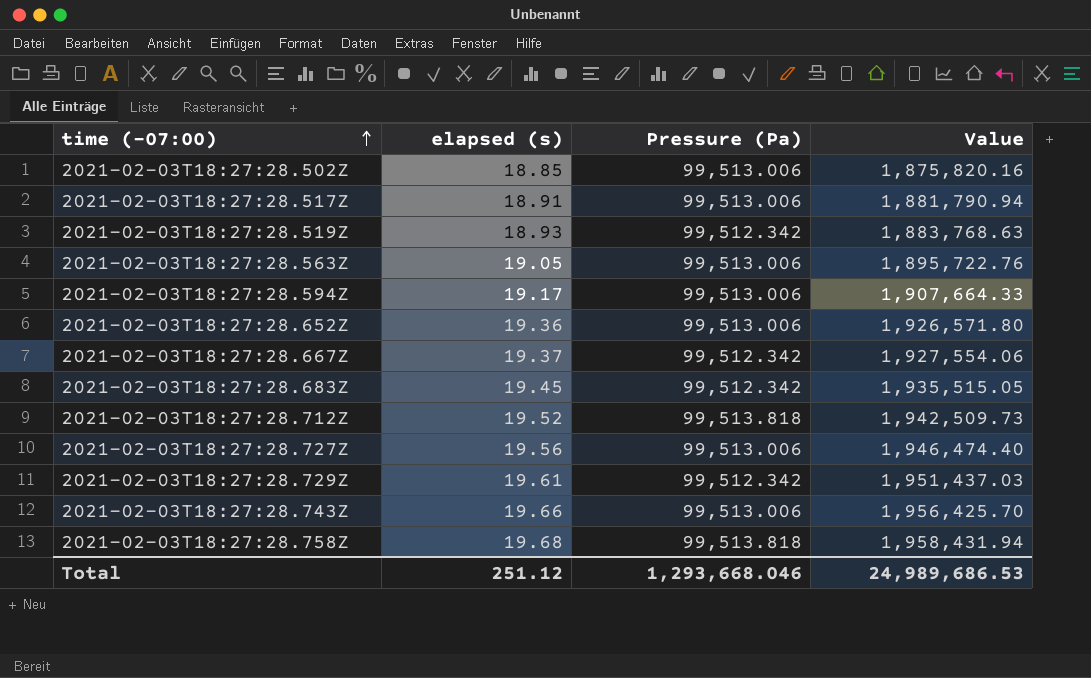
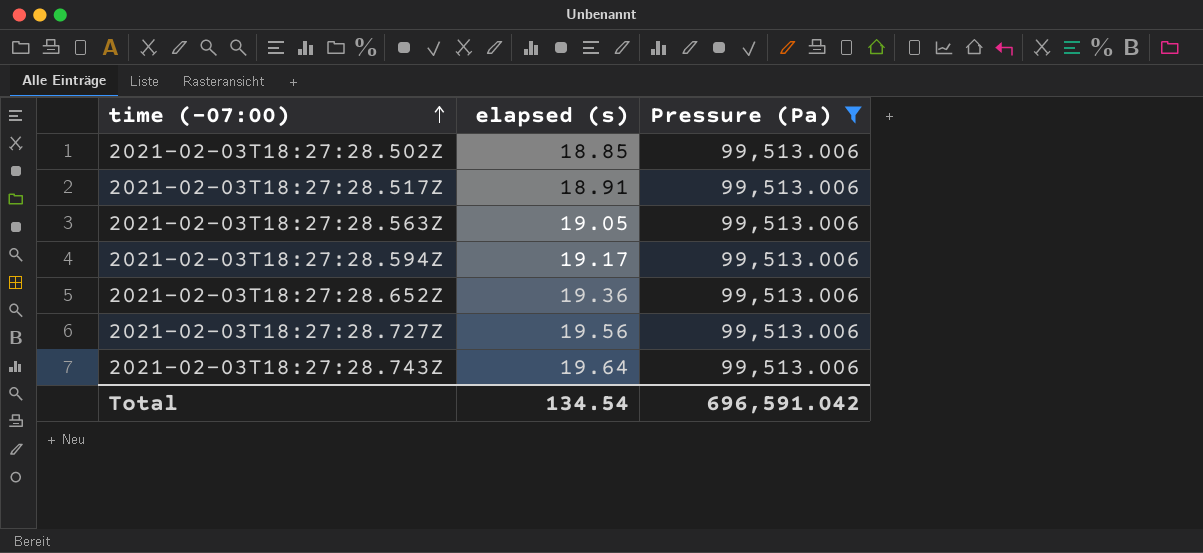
filter: none -> Pressure (Pa) = 99,513.006
column Value | formula: [elapsed (s)] * [Pressure (Pa)] -> none
2021-02-03T18:27:28.743Z | elapsed (s): 19.66 -> 19.64
Total | elapsed (s): 251.12 -> 134.54
Total | Pressure (Pa): 1,293,668.046 -> 696,591.042

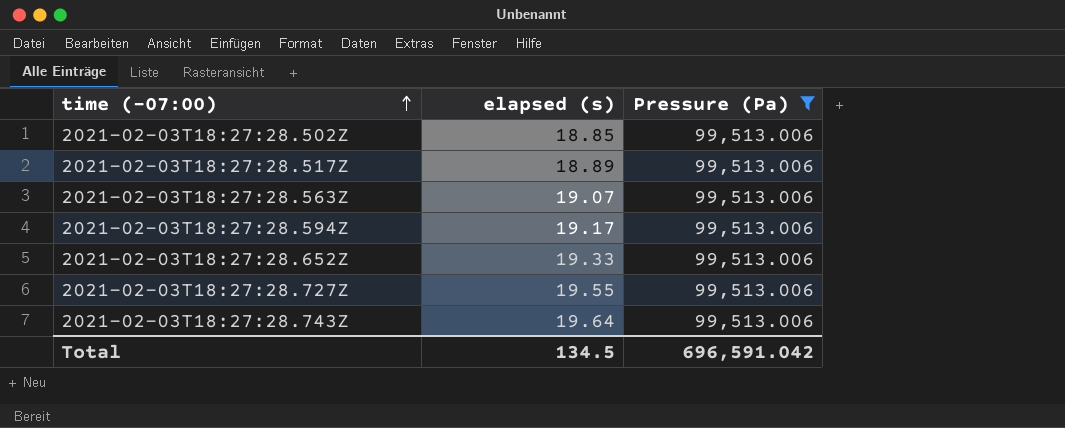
2021-02-03T18:27:28.517Z | elapsed (s): 18.91 -> 18.89
2021-02-03T18:27:28.563Z | elapsed (s): 19.05 -> 19.07
2021-02-03T18:27:28.652Z | elapsed (s): 19.36 -> 19.33
2021-02-03T18:27:28.727Z | elapsed (s): 19.56 -> 19.55
Total | elapsed (s): 134.54 -> 134.5

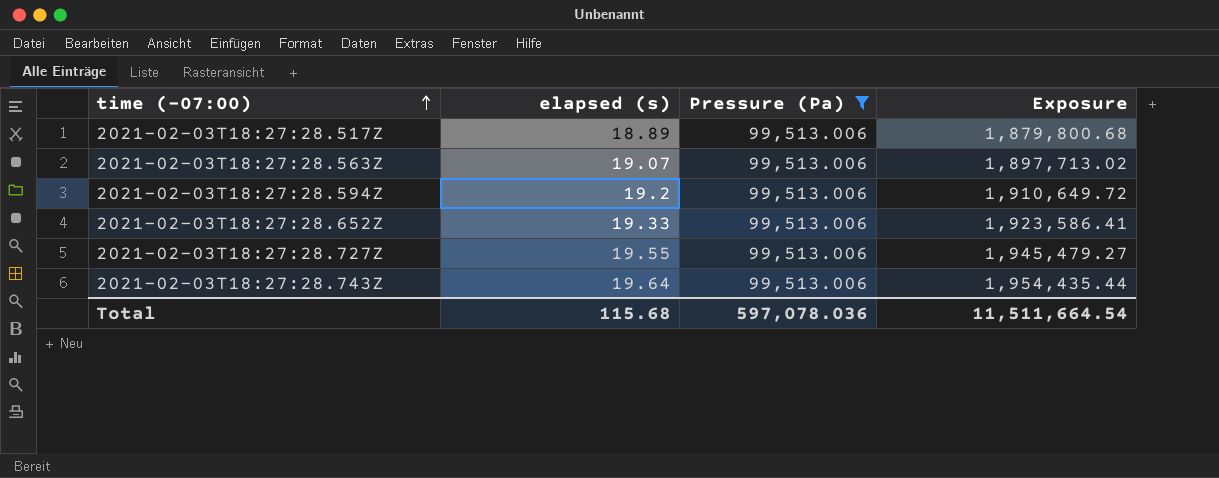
column Exposure | formula: none -> [elapsed (s)] * [Pressure (Pa)]
row 2021-02-03T18:27:28.502Z: 18.85 | 99,513.006 -> none
2021-02-03T18:27:28.594Z | elapsed (s): 19.17 -> 19.2
Total | elapsed (s): 134.5 -> 115.68
Total | Pressure (Pa): 696,591.042 -> 597,078.036

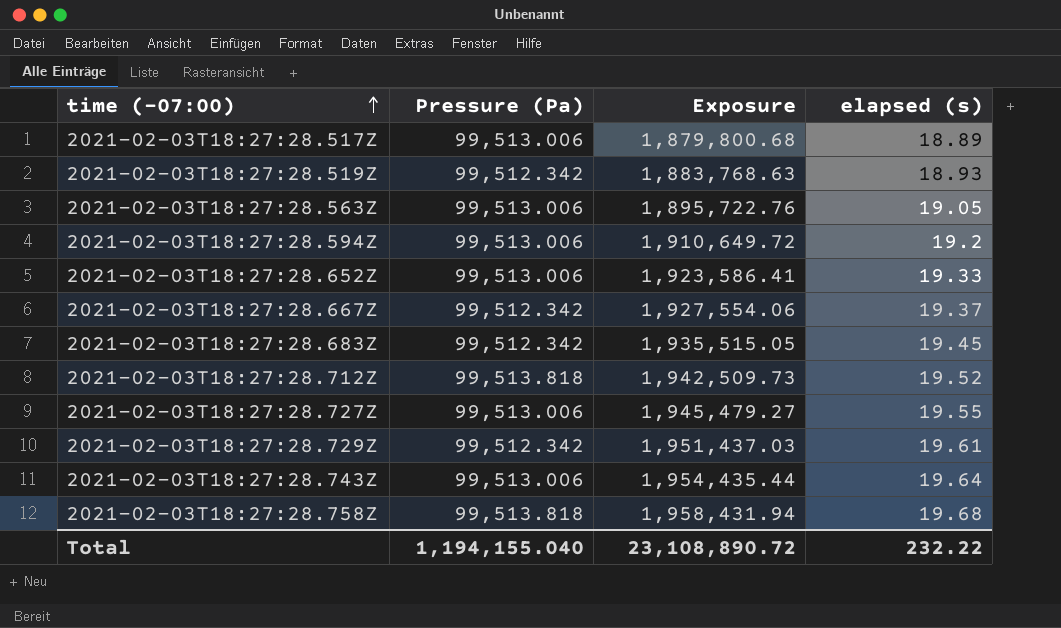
filter: Pressure (Pa) = 99,513.006 -> none
column elapsed (s) | position: 2 -> 4
2021-02-03T18:27:28.563Z | Exposure: 1,897,713.02 -> 1,895,722.76
2021-02-03T18:27:28.563Z | elapsed (s): 19.07 -> 19.05
Total | Pressure (Pa): 597,078.036 -> 1,194,155.040
Total | Exposure: 11,511,664.54 -> 23,108,890.72
Total | elapsed (s): 115.68 -> 232.22

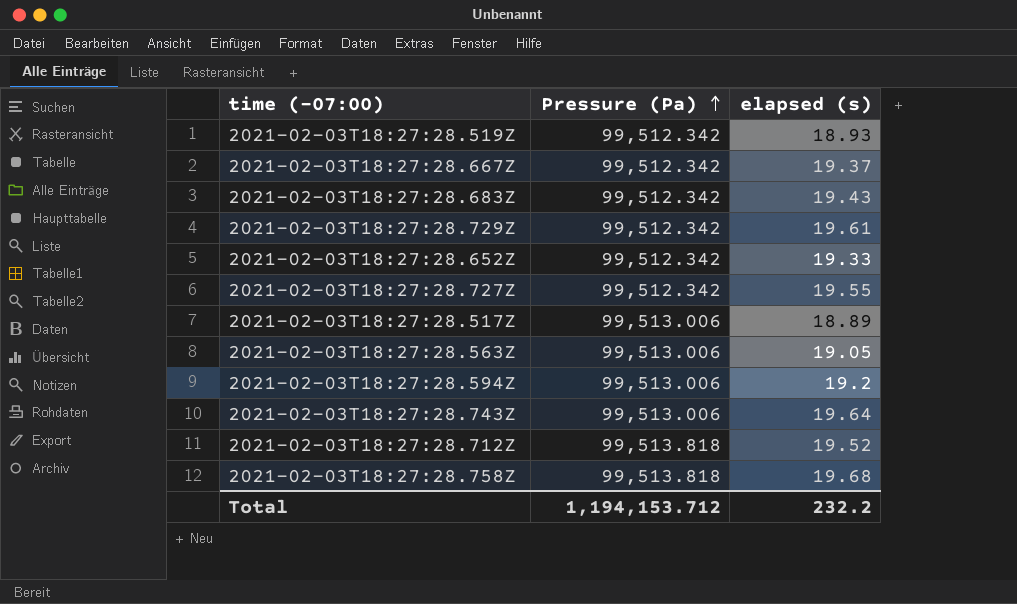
row order: time (-07:00) ascending -> Pressure (Pa) ascending
column Exposure | formula: [Pressure (Pa)] * [elapsed (s)] -> none
2021-02-03T18:27:28.683Z | elapsed (s): 19.45 -> 19.43
2021-02-03T18:27:28.652Z | Pressure (Pa): 99,513.006 -> 99,512.342
2021-02-03T18:27:28.727Z | Pressure (Pa): 99,513.006 -> 99,512.342
Total | Pressure (Pa): 1,194,155.040 -> 1,194,153.712
Total | elapsed (s): 232.22 -> 232.2

